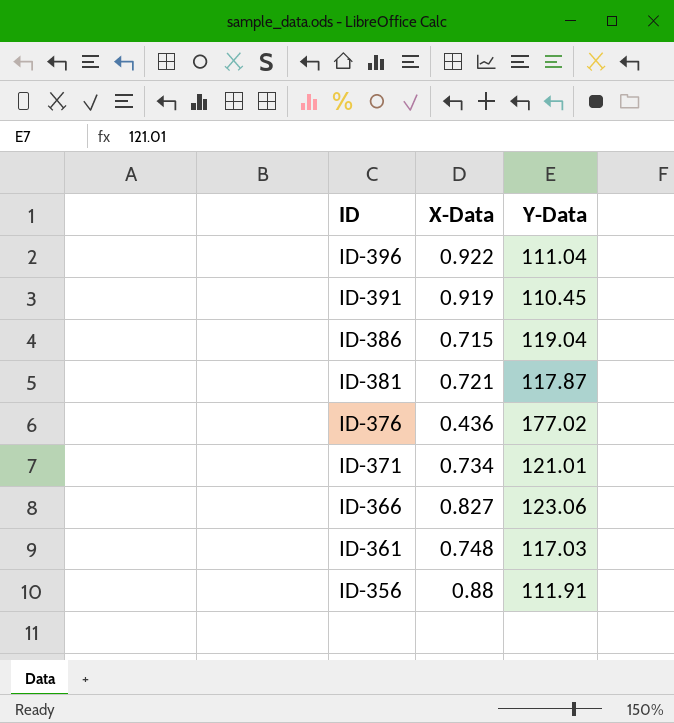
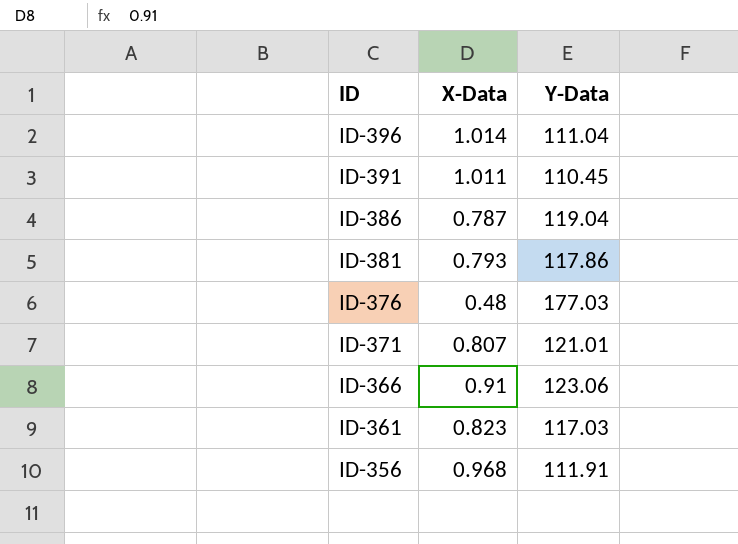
ID-396 | X-Data: 0.922 -> 1.014
ID-391 | X-Data: 0.919 -> 1.011
ID-386 | X-Data: 0.715 -> 0.787
ID-381 | X-Data: 0.721 -> 0.793
ID-381 | Y-Data: 117.87 -> 117.86
ID-376 | X-Data: 0.436 -> 0.48
ID-376 | Y-Data: 177.02 -> 177.03
ID-371 | X-Data: 0.734 -> 0.807
ID-366 | X-Data: 0.827 -> 0.91
ID-361 | X-Data: 0.748 -> 0.823
ID-356 | X-Data: 0.88 -> 0.968

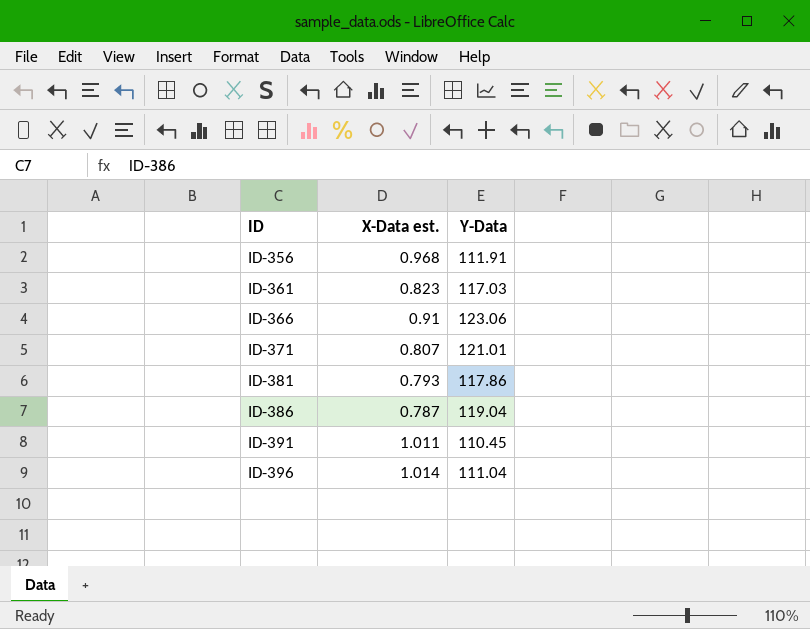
row order: ID descending -> ID ascending
column name: X-Data -> X-Data est.
row ID-376: 0.48 | 177.03 -> none

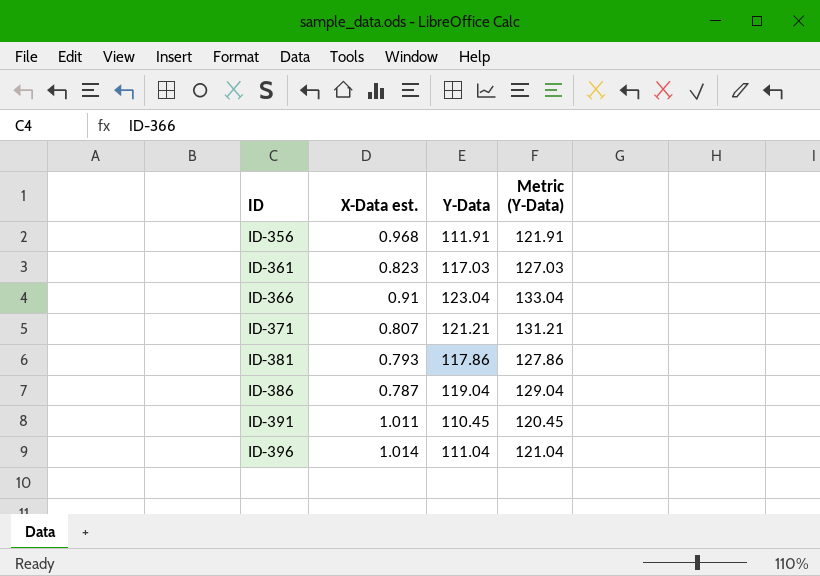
column Metric (Y-Data) | formula: none -> [Y-Data] + 10
ID-366 | Y-Data: 123.06 -> 123.04
ID-371 | Y-Data: 121.01 -> 121.21

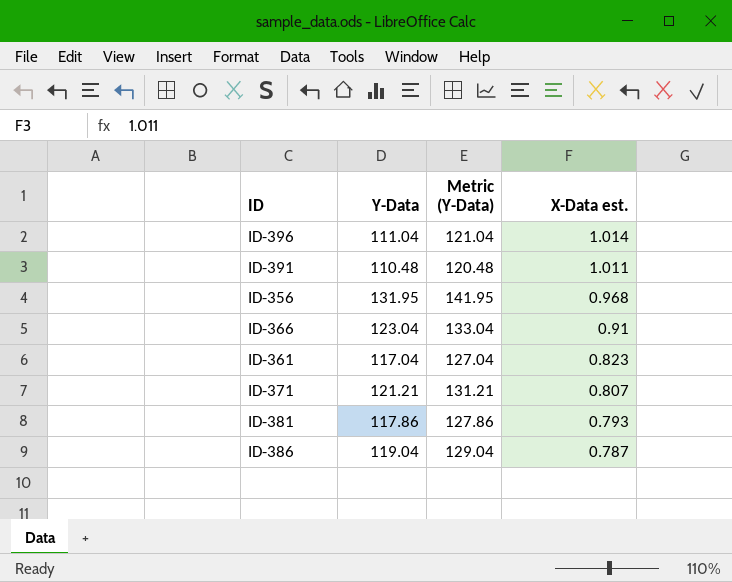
row order: ID ascending -> X-Data est. descending
column X-Data est. | position: 2 -> 4
ID-391 | Y-Data: 110.45 -> 110.48
ID-391 | Metric (Y-Data): 120.45 -> 120.48
ID-356 | Y-Data: 111.91 -> 131.95
ID-356 | Metric (Y-Data): 121.91 -> 141.95
ID-361 | Y-Data: 117.03 -> 117.04
ID-361 | Metric (Y-Data): 127.03 -> 127.04

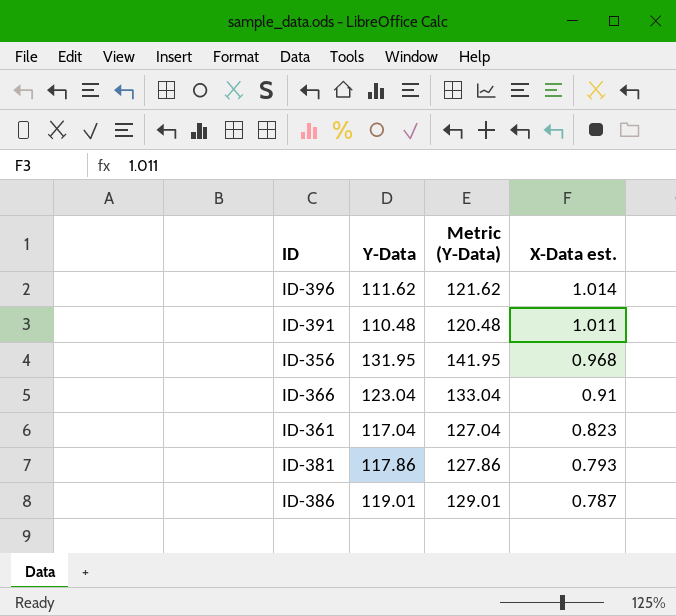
row ID-371: 121.21 | 131.21 | 0.807 -> none
ID-396 | Y-Data: 111.04 -> 111.62
ID-396 | Metric (Y-Data): 121.04 -> 121.62
ID-386 | Y-Data: 119.04 -> 119.01
ID-386 | Metric (Y-Data): 129.04 -> 129.01

